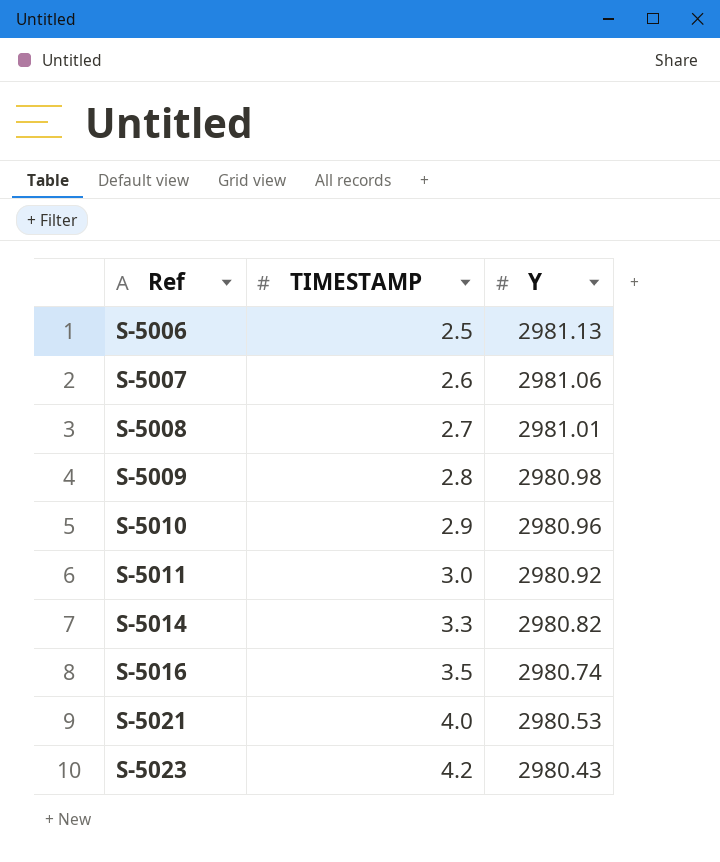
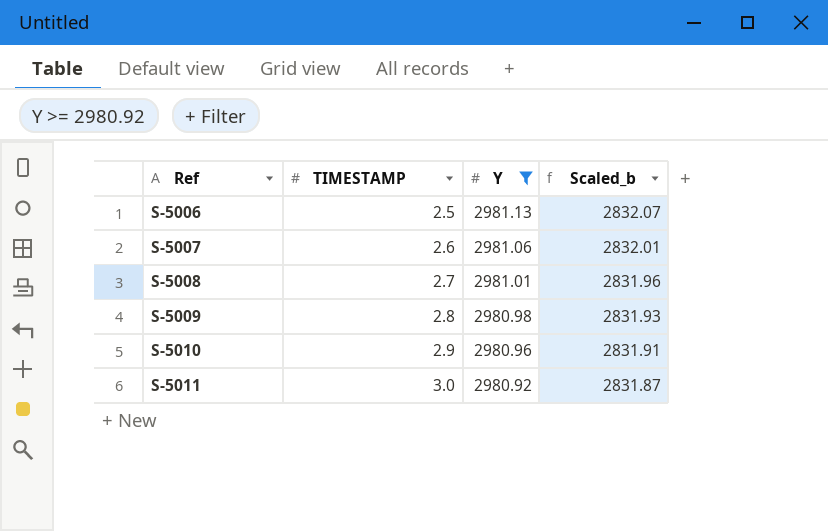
filter: none -> Y >= 2980.92
column Scaled_b | formula: none -> [Y] * 0.95

